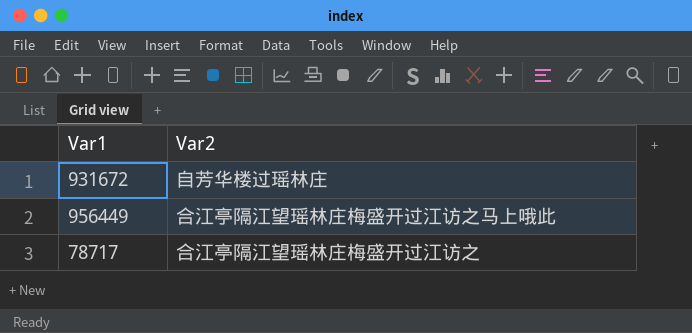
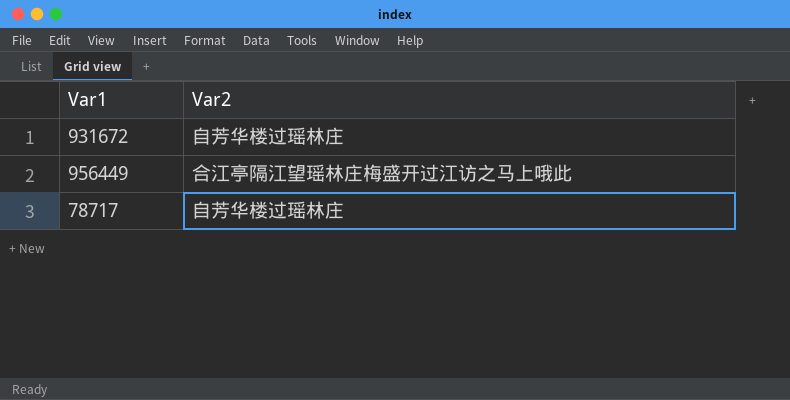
78717 | Var2: 合江亭隔江望瑶林庄梅盛开过江访之 -> 自芳华楼过瑶林庄

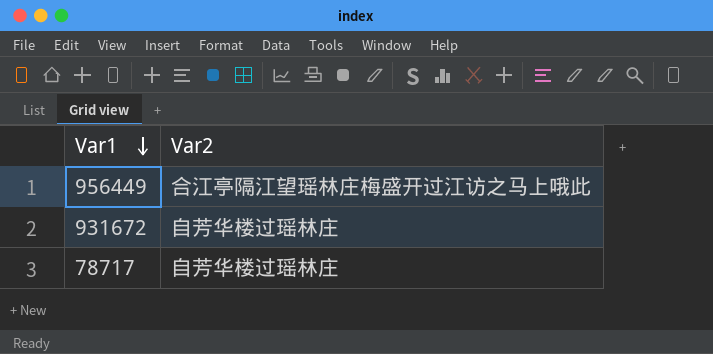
row order: none -> Var1 descending

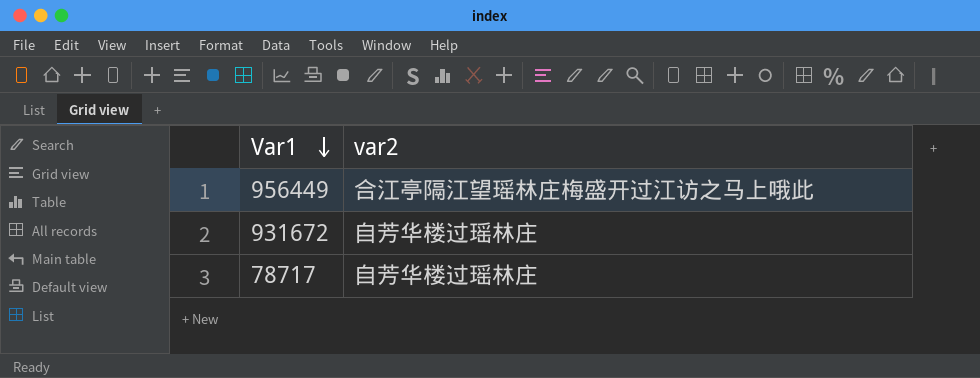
column name: Var2 -> var2

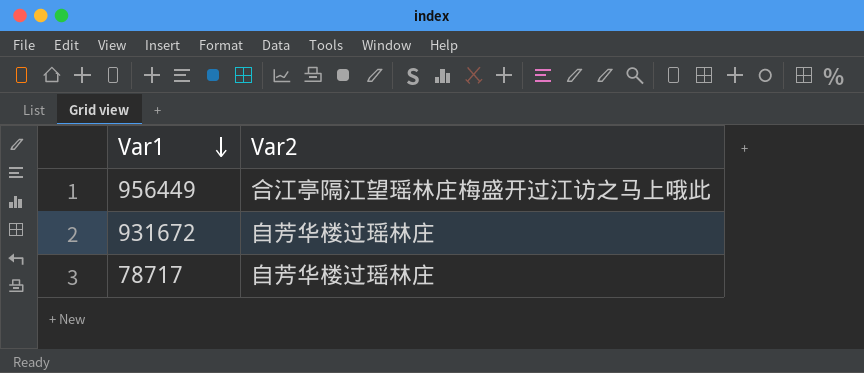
column name: var2 -> Var2

